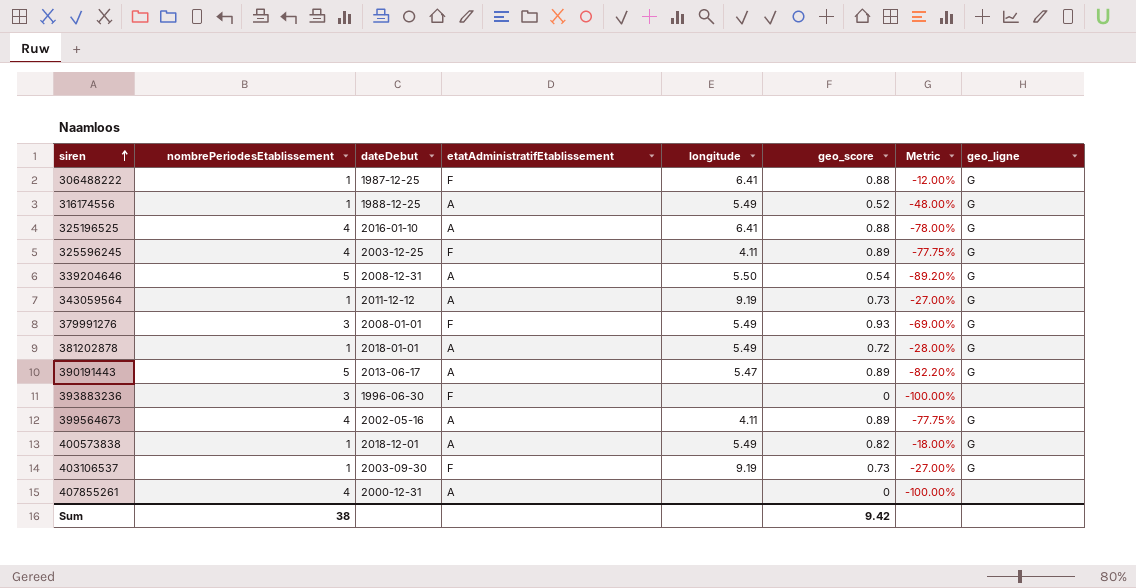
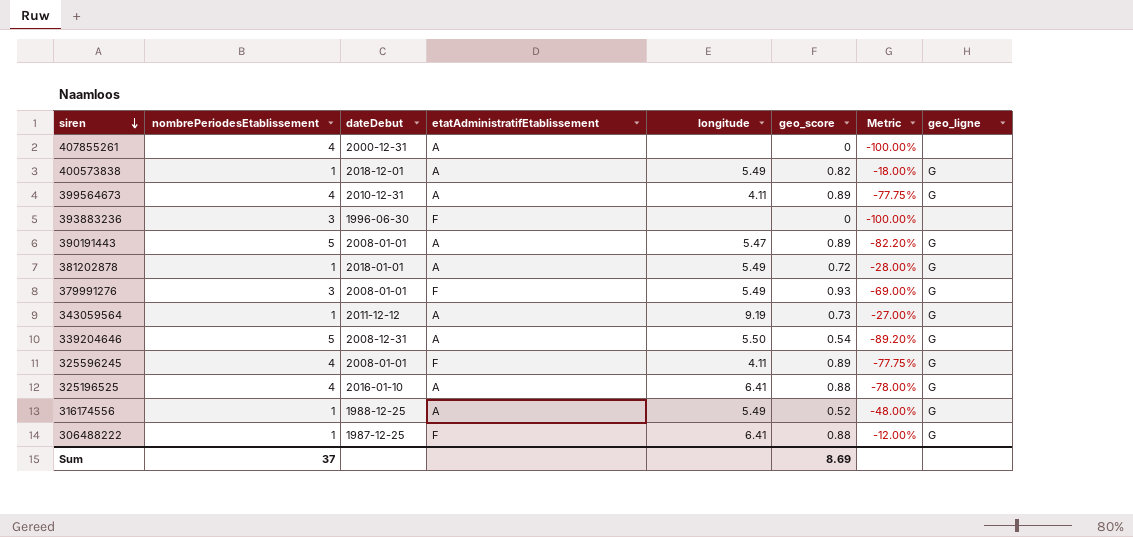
row order: siren ascending -> siren descending
row 403106537: 1 | 2003-09-30 | F | 9.19 | 0.73 | -27.00% | G -> none
399564673 | dateDebut: 2002-05-16 -> 2010-12-31
390191443 | dateDebut: 2013-06-17 -> 2008-01-01
325596245 | dateDebut: 2003-12-25 -> 2008-01-01
Sum | nombrePeriodesEtablissement: 38 -> 37
Sum | geo_score: 9.42 -> 8.69

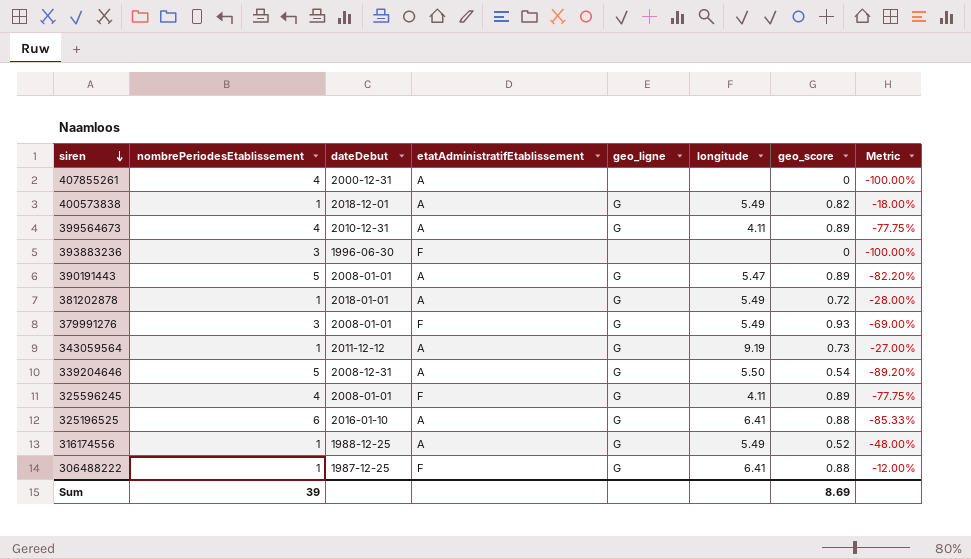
column geo_ligne | position: 8 -> 5
325196525 | nombrePeriodesEtablissement: 4 -> 6
325196525 | Metric: -78.00% -> -85.33%
Sum | nombrePeriodesEtablissement: 37 -> 39

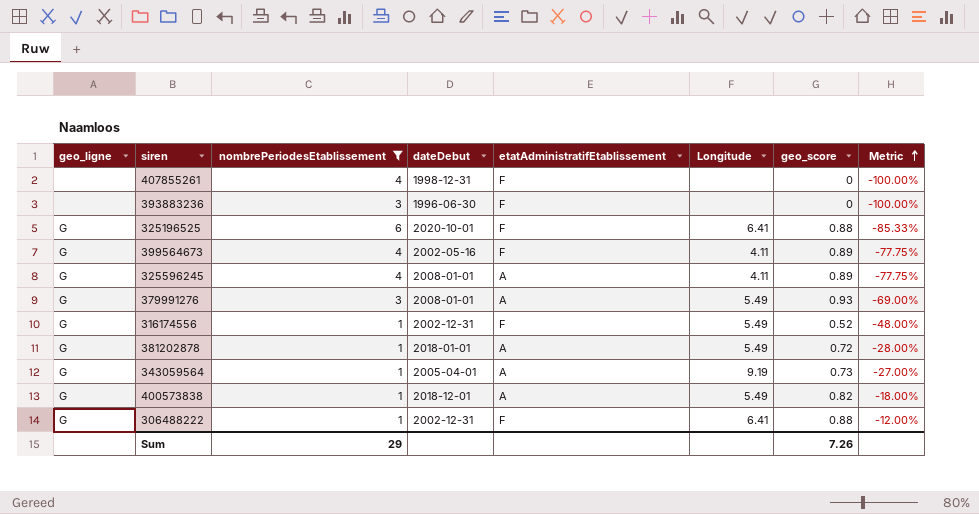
filter: none -> nombrePeriodesEtablissement != 5
row order: siren descending -> Metric ascending
column geo_ligne | position: 5 -> 1
column name: longitude -> Longitude
407855261 | dateDebut: 2000-12-31 -> 1998-12-31
407855261 | etatAdministratifEtablissement: A -> F
325196525 | dateDebut: 2016-01-10 -> 2020-10-01
325196525 | etatAdministratifEtablissement: A -> F
399564673 | dateDebut: 2010-12-31 -> 2002-05-16
399564673 | etatAdministratifEtablissement: A -> F
325596245 | etatAdministratifEtablissement: F -> A
379991276 | etatAdministratifEtablissement: F -> A
316174556 | dateDebut: 1988-12-25 -> 2002-12-31
316174556 | etatAdministratifEtablissement: A -> F
343059564 | dateDebut: 2011-12-12 -> 2005-04-01
306488222 | dateDebut: 1987-12-25 -> 2002-12-31
Sum | nombrePeriodesEtablissement: 39 -> 29
Sum | geo_score: 8.69 -> 7.26

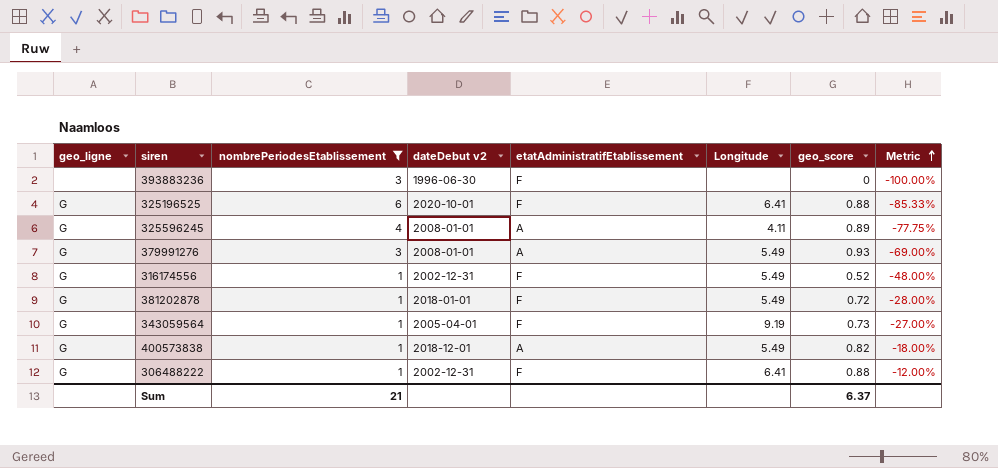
column name: dateDebut -> dateDebut v2
row 407855261: none | 4 | 1998-12-31 | F | none | 0 | -100.00% -> none
row 399564673: G | 4 | 2002-05-16 | F | 4.11 | 0.89 | -77.75% -> none
381202878 | etatAdministratifEtablissement: A -> F
343059564 | etatAdministratifEtablissement: A -> F
Sum | nombrePeriodesEtablissement: 29 -> 21
Sum | geo_score: 7.26 -> 6.37

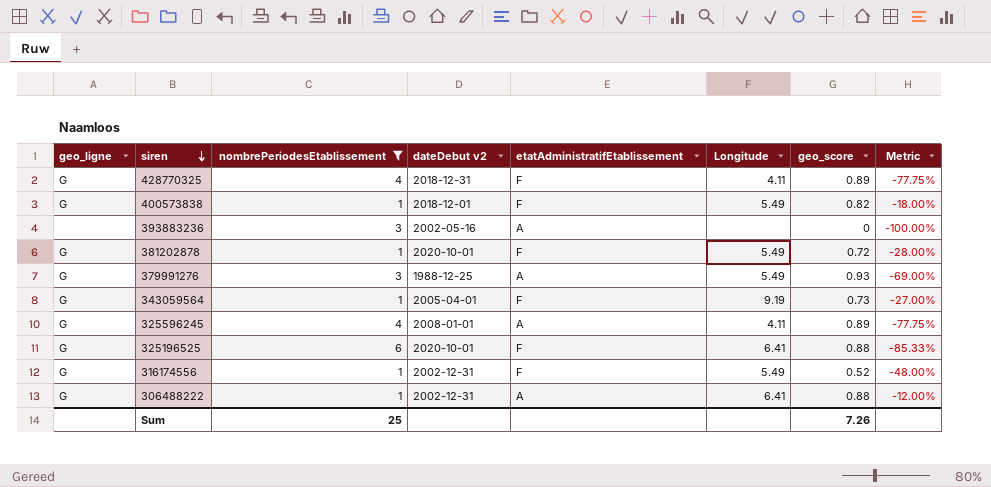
row order: Metric ascending -> siren descending
row 428770325: none -> G | 4 | 2018-12-31 | F | 4.11 | 0.89 | -77.75%
400573838 | etatAdministratifEtablissement: A -> F
393883236 | dateDebut v2: 1996-06-30 -> 2002-05-16
393883236 | etatAdministratifEtablissement: F -> A
381202878 | dateDebut v2: 2018-01-01 -> 2020-10-01
379991276 | dateDebut v2: 2008-01-01 -> 1988-12-25
306488222 | etatAdministratifEtablissement: F -> A
Sum | nombrePeriodesEtablissement: 21 -> 25
Sum | geo_score: 6.37 -> 7.26

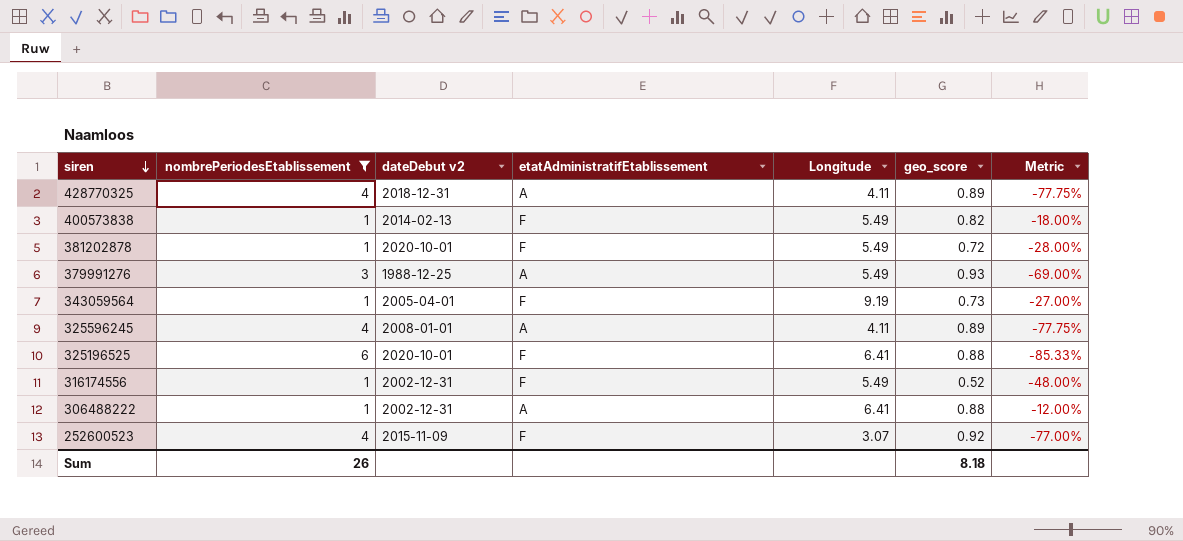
column geo_ligne | position: 1 -> none
row 393883236: none | 3 | 2002-05-16 | A | none | 0 | -100.00% -> none
428770325 | etatAdministratifEtablissement: F -> A
400573838 | dateDebut v2: 2018-12-01 -> 2014-02-13
row 252600523: none -> 4 | 2015-11-09 | F | 3.07 | 0.92 | -77.00%
Sum | nombrePeriodesEtablissement: 25 -> 26
Sum | geo_score: 7.26 -> 8.18

